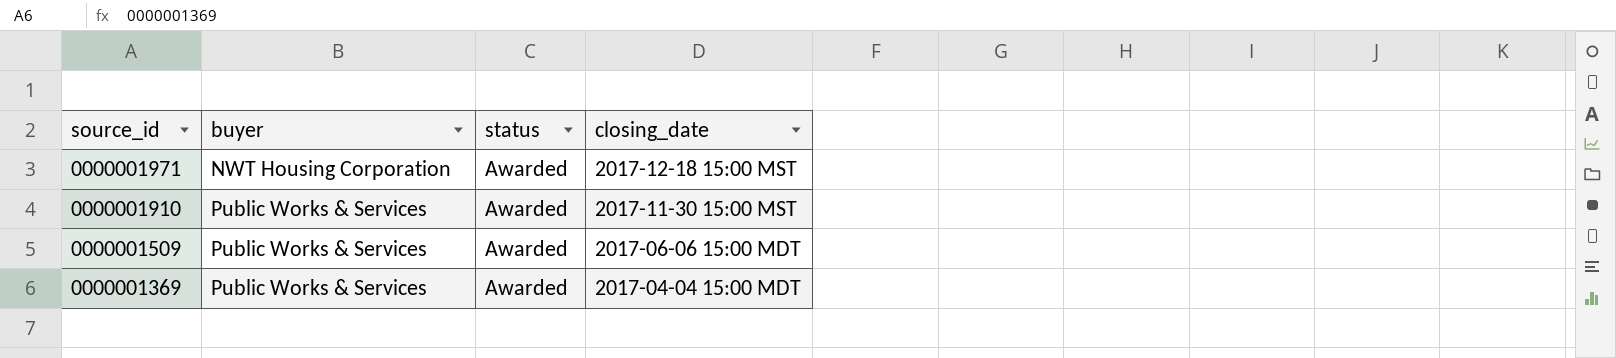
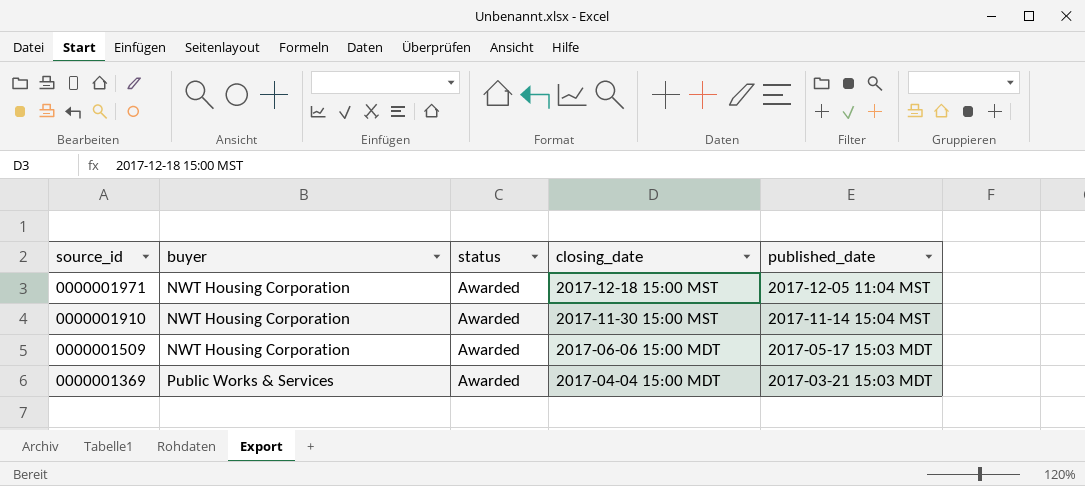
column published_date | position: none -> 5
0000001910 | buyer: Public Works & Services -> NWT Housing Corporation
0000001509 | buyer: Public Works & Services -> NWT Housing Corporation

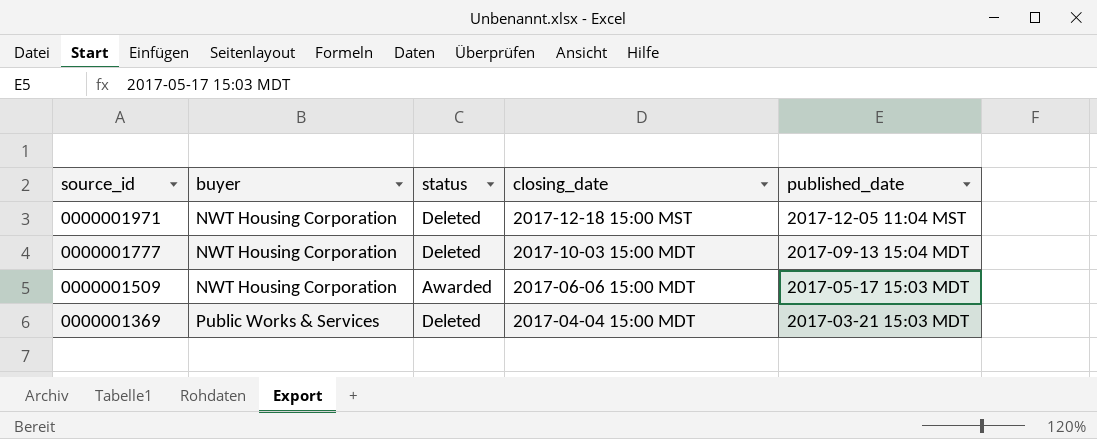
row 0000001910: NWT Housing Corporation | Awarded | 2017-11-30 15:00 MST | 2017-11-14 15:04 MST -> none
0000001971 | status: Awarded -> Deleted
row 0000001777: none -> NWT Housing Corporation | Deleted | 2017-10-03 15:00 MDT | 2017-09-13 15:04 MDT
0000001369 | status: Awarded -> Deleted

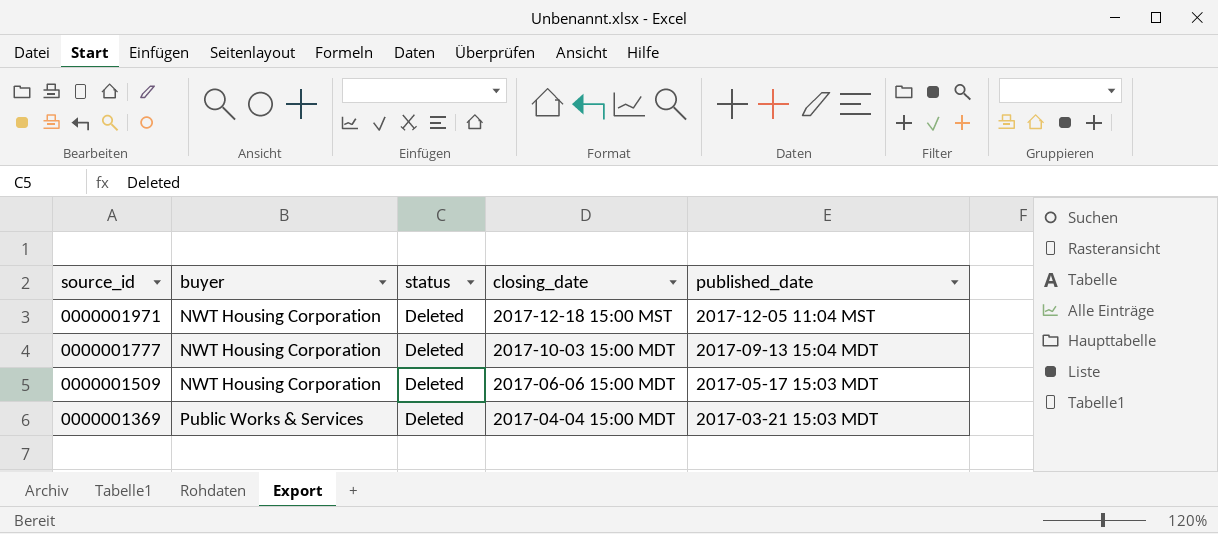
0000001509 | status: Awarded -> Deleted

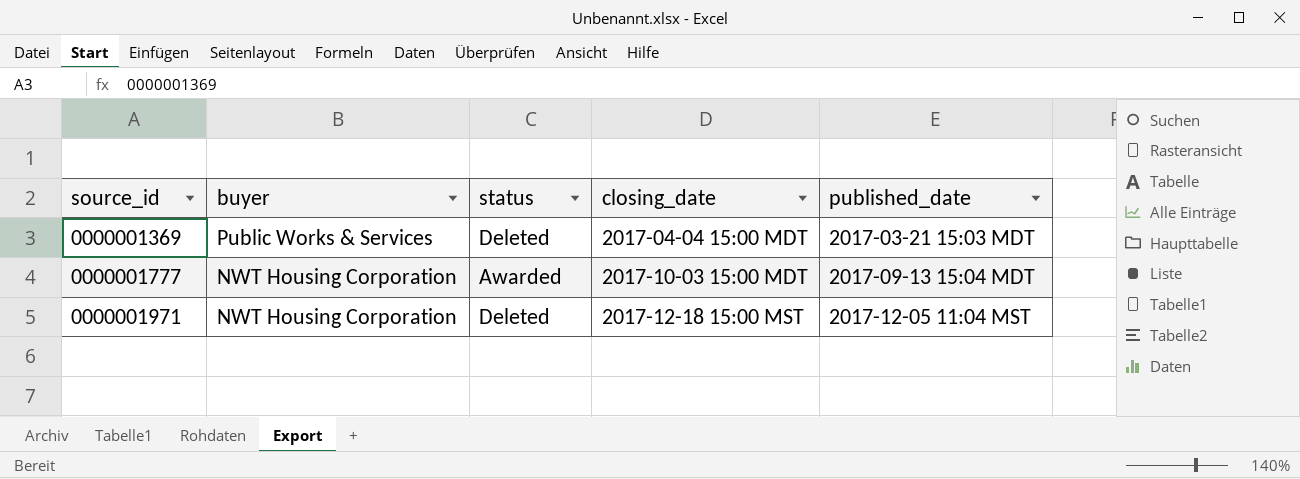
row order: source_id descending -> source_id ascending
row 0000001509: NWT Housing Corporation | Deleted | 2017-06-06 15:00 MDT | 2017-05-17 15:03 MDT -> none
0000001777 | status: Deleted -> Awarded

